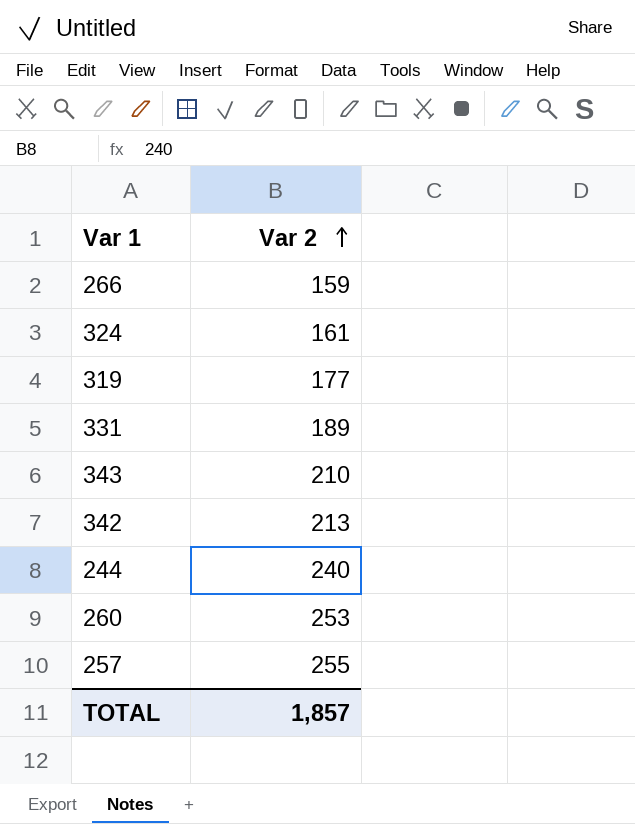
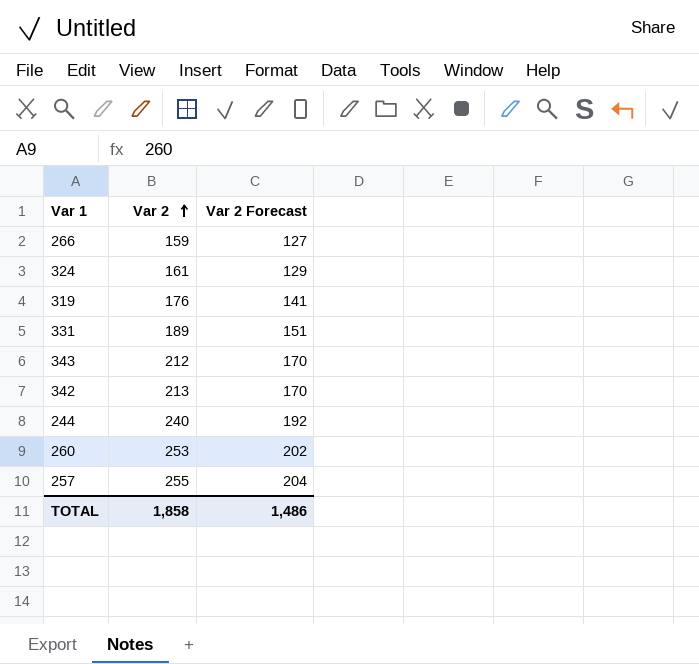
column Var 2 Forecast | formula: none -> [Var 2] * 0.8
319 | Var 2: 177 -> 176
343 | Var 2: 210 -> 212
TOTAL | Var 2: 1,857 -> 1,858

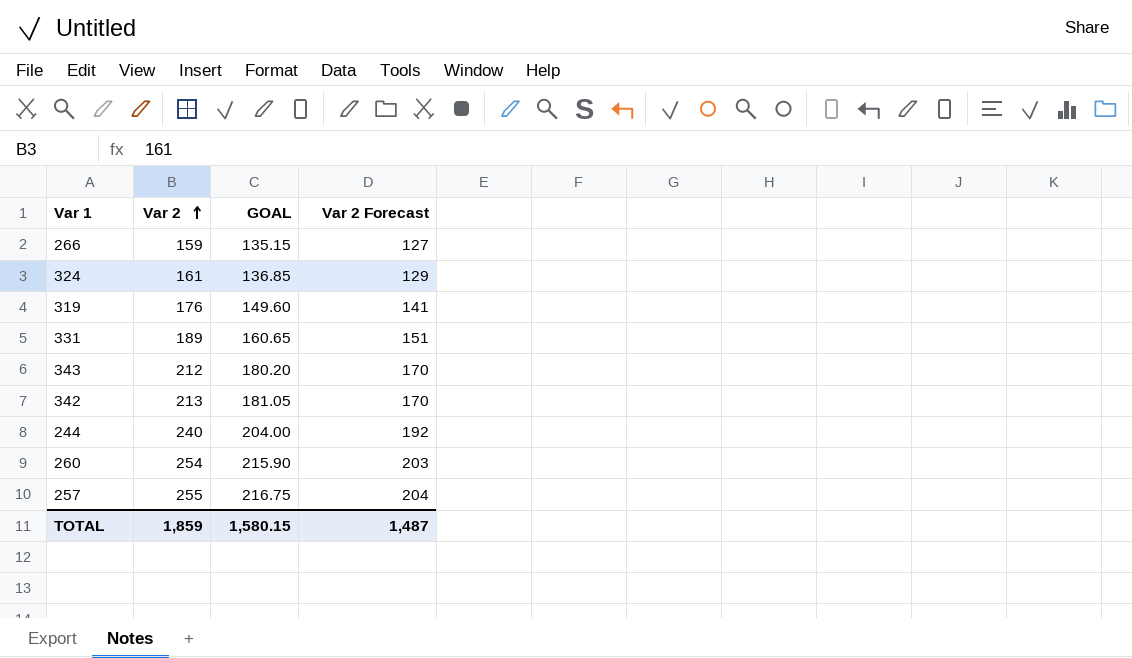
column GOAL | formula: none -> [Var 2] * 0.85
260 | Var 2: 253 -> 254
260 | Var 2 Forecast: 202 -> 203
TOTAL | Var 2: 1,858 -> 1,859
TOTAL | Var 2 Forecast: 1,486 -> 1,487

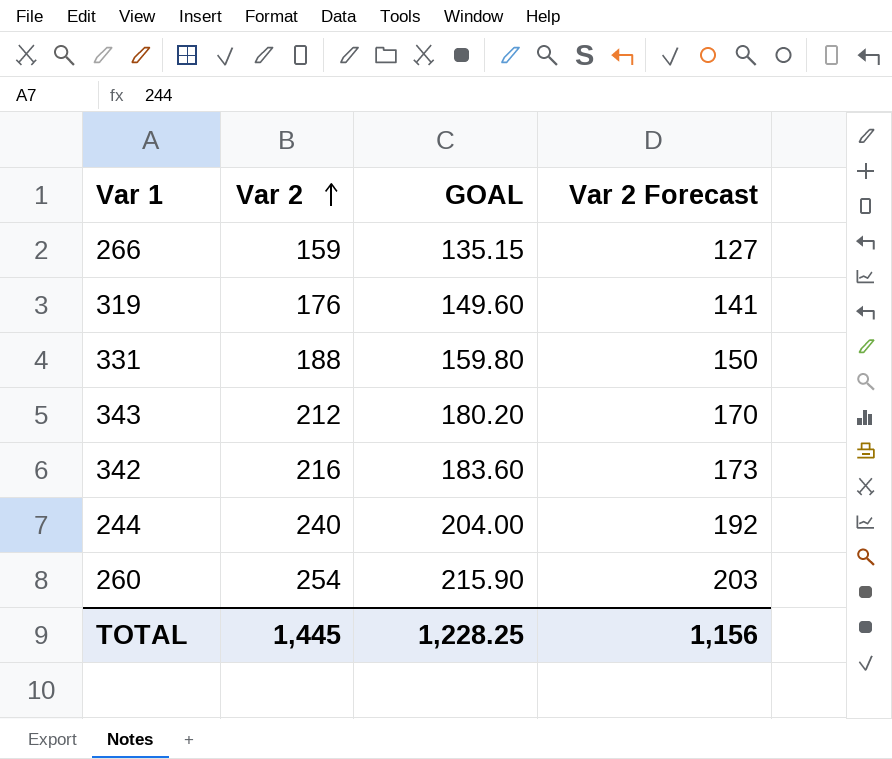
row 324: 161 | 136.85 | 129 -> none
row 257: 255 | 216.75 | 204 -> none
331 | Var 2: 189 -> 188
331 | GOAL: 160.65 -> 159.80
331 | Var 2 Forecast: 151 -> 150
342 | Var 2: 213 -> 216
342 | GOAL: 181.05 -> 183.60
342 | Var 2 Forecast: 170 -> 173
TOTAL | Var 2: 1,859 -> 1,445
TOTAL | GOAL: 1,580.15 -> 1,228.25
TOTAL | Var 2 Forecast: 1,487 -> 1,156

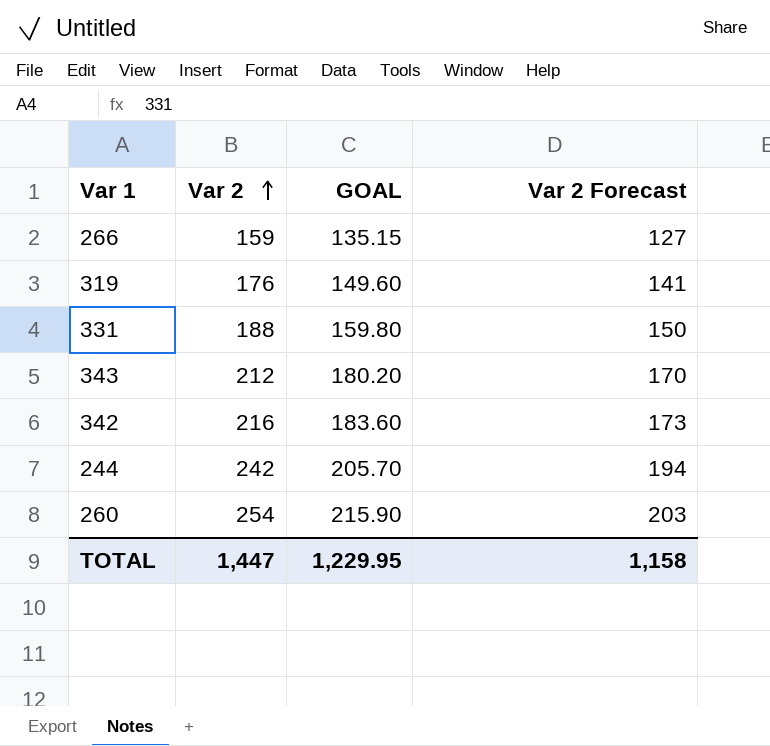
244 | Var 2: 240 -> 242
244 | GOAL: 204.00 -> 205.70
244 | Var 2 Forecast: 192 -> 194
TOTAL | Var 2: 1,445 -> 1,447
TOTAL | GOAL: 1,228.25 -> 1,229.95
TOTAL | Var 2 Forecast: 1,156 -> 1,158

